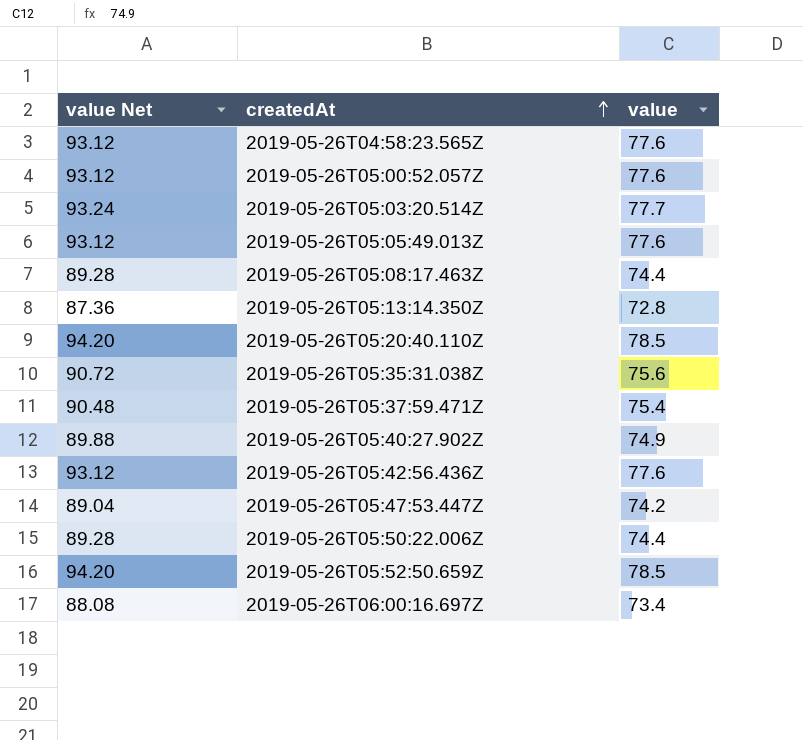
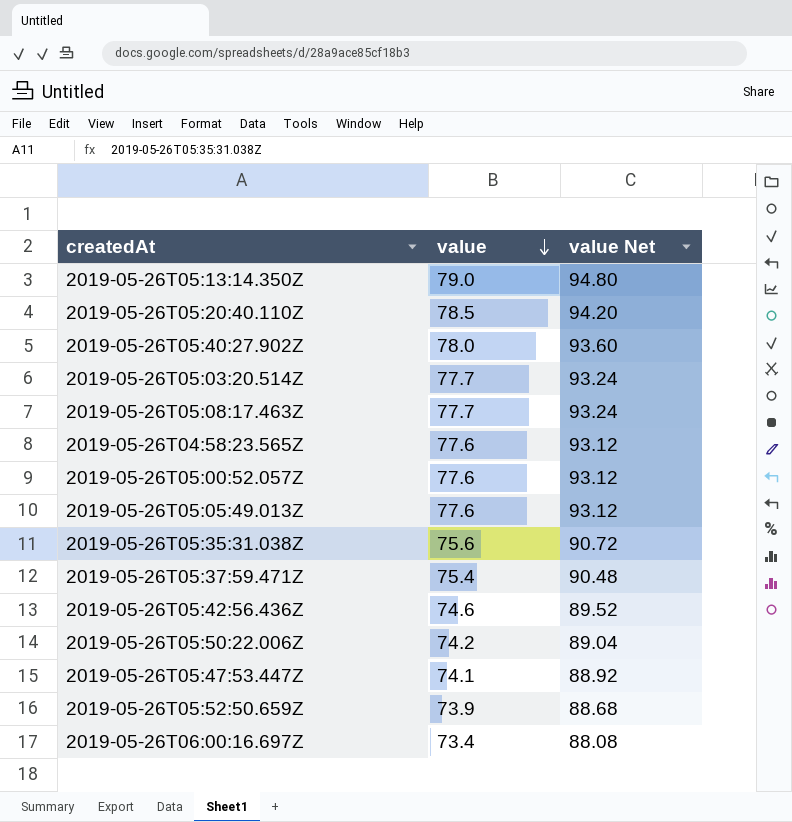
row order: createdAt ascending -> value descending
column value Net | position: 1 -> 3
2019-05-26T05:13:14.350Z | value: 72.8 -> 79.0
2019-05-26T05:13:14.350Z | value Net: 87.36 -> 94.80
2019-05-26T05:40:27.902Z | value: 74.9 -> 78.0
2019-05-26T05:40:27.902Z | value Net: 89.88 -> 93.60
2019-05-26T05:08:17.463Z | value: 74.4 -> 77.7
2019-05-26T05:08:17.463Z | value Net: 89.28 -> 93.24
2019-05-26T05:42:56.436Z | value: 77.6 -> 74.6
2019-05-26T05:42:56.436Z | value Net: 93.12 -> 89.52
2019-05-26T05:50:22.006Z | value: 74.4 -> 74.2
2019-05-26T05:50:22.006Z | value Net: 89.28 -> 89.04
2019-05-26T05:47:53.447Z | value: 74.2 -> 74.1
2019-05-26T05:47:53.447Z | value Net: 89.04 -> 88.92
2019-05-26T05:52:50.659Z | value: 78.5 -> 73.9
2019-05-26T05:52:50.659Z | value Net: 94.20 -> 88.68

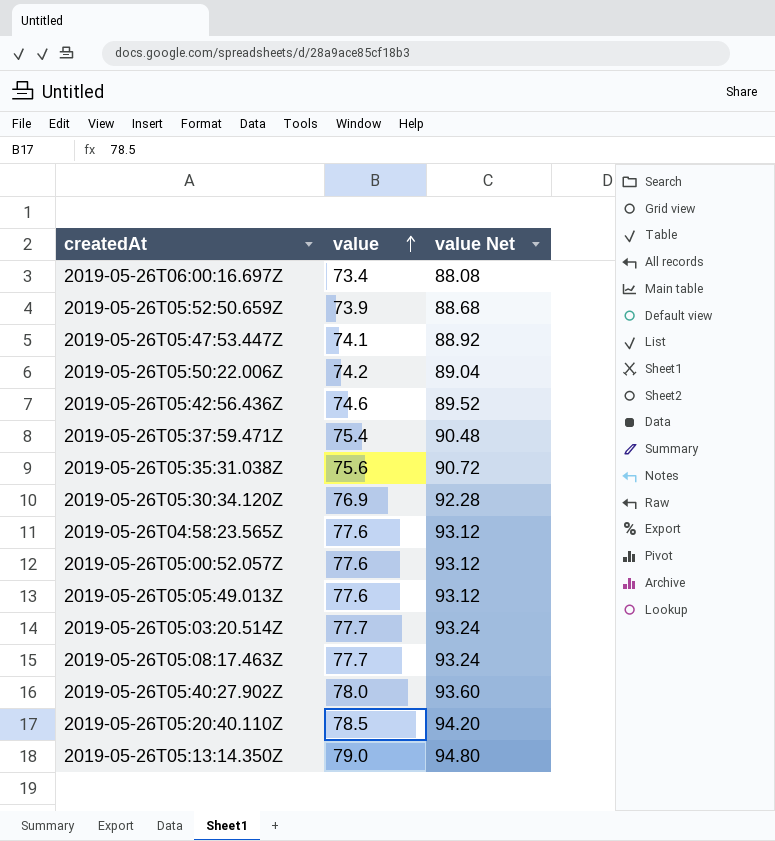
row order: value descending -> value ascending
row 2019-05-26T05:30:34.120Z: none -> 76.9 | 92.28

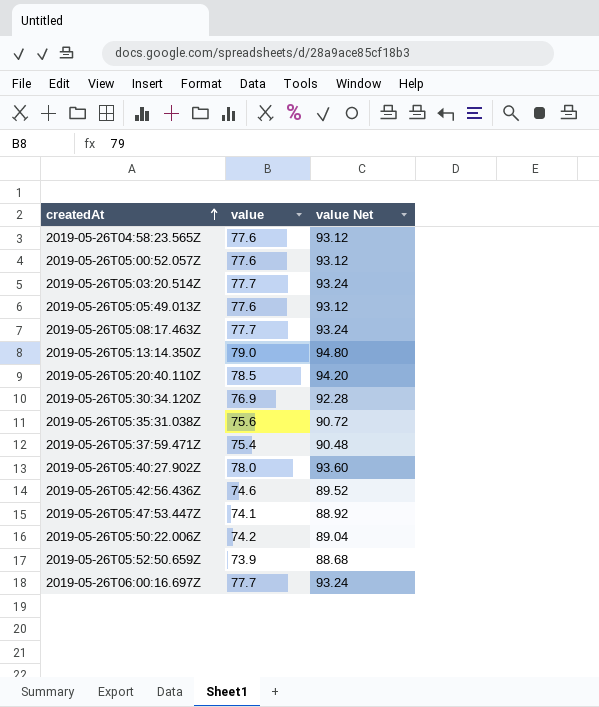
row order: value ascending -> createdAt ascending
2019-05-26T06:00:16.697Z | value: 73.4 -> 77.7
2019-05-26T06:00:16.697Z | value Net: 88.08 -> 93.24

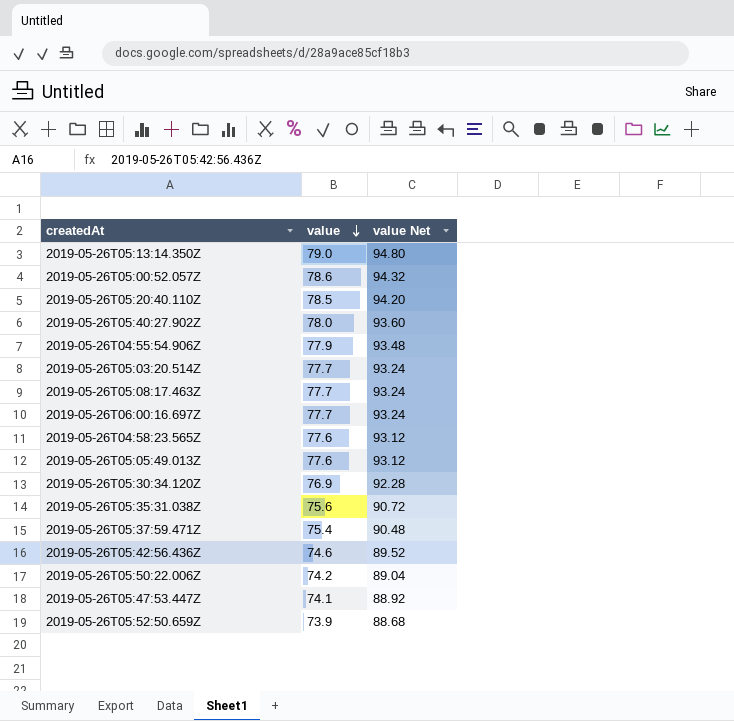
row order: createdAt ascending -> value descending
2019-05-26T05:00:52.057Z | value: 77.6 -> 78.6
2019-05-26T05:00:52.057Z | value Net: 93.12 -> 94.32
row 2019-05-26T04:55:54.906Z: none -> 77.9 | 93.48

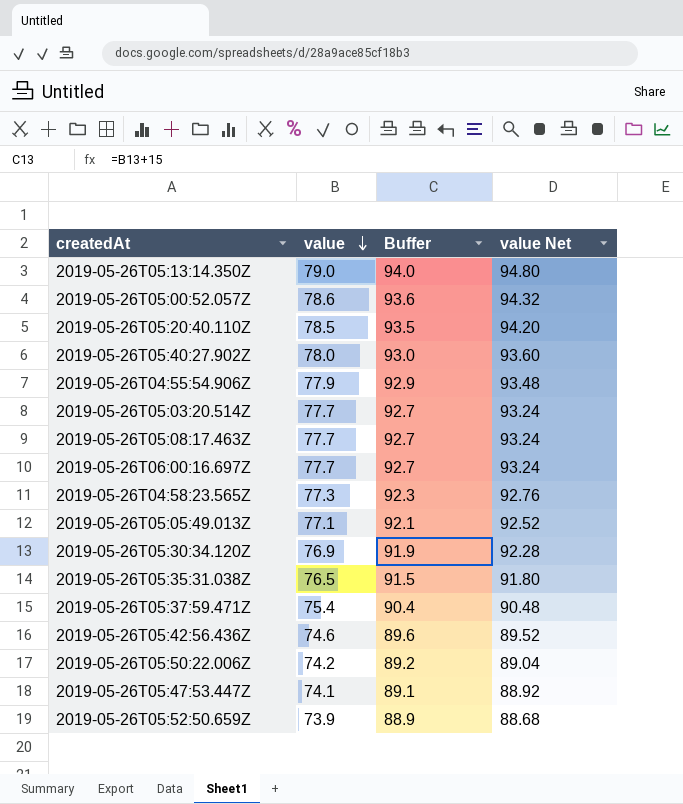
column Buffer | formula: none -> [value] + 15
2019-05-26T04:58:23.565Z | value: 77.6 -> 77.3
2019-05-26T04:58:23.565Z | value Net: 93.12 -> 92.76
2019-05-26T05:05:49.013Z | value: 77.6 -> 77.1
2019-05-26T05:05:49.013Z | value Net: 93.12 -> 92.52
2019-05-26T05:35:31.038Z | value: 75.6 -> 76.5
2019-05-26T05:35:31.038Z | value Net: 90.72 -> 91.80

